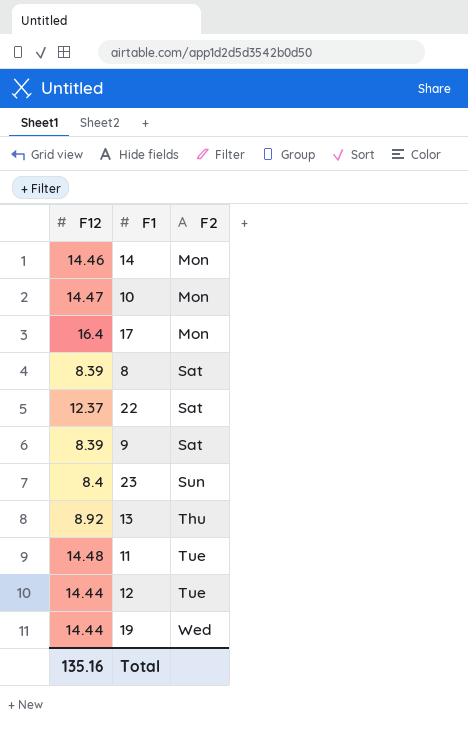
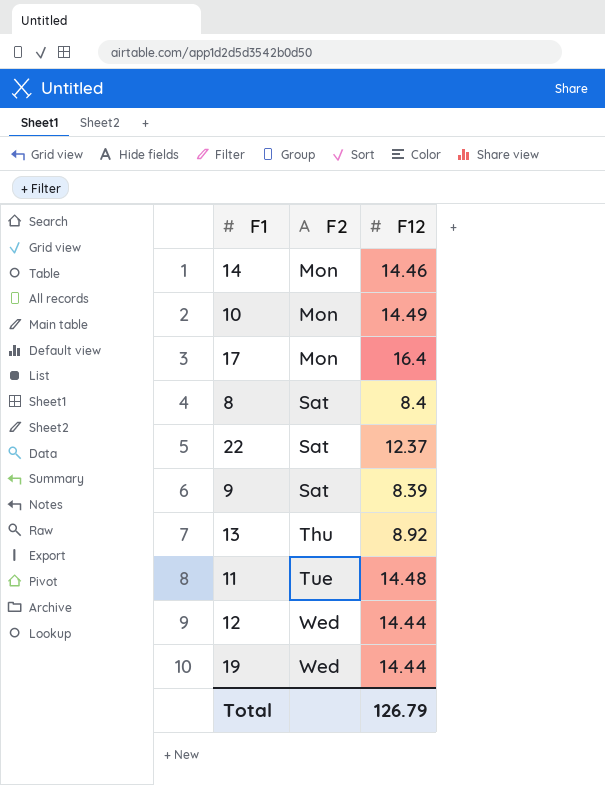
column F12 | position: 1 -> 3
row 23: 8.4 | Sun -> none
10 | F12: 14.47 -> 14.49
8 | F12: 8.39 -> 8.4
12 | F2: Tue -> Wed
Total | F12: 135.16 -> 126.79

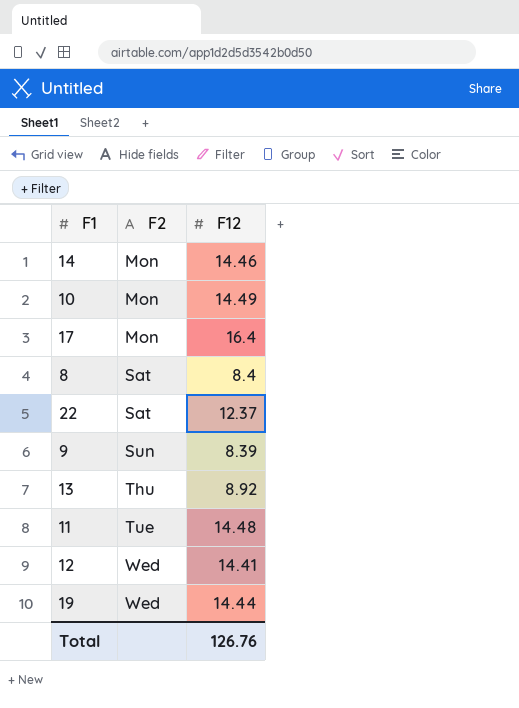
9 | F2: Sat -> Sun
12 | F12: 14.44 -> 14.41
Total | F12: 126.79 -> 126.76

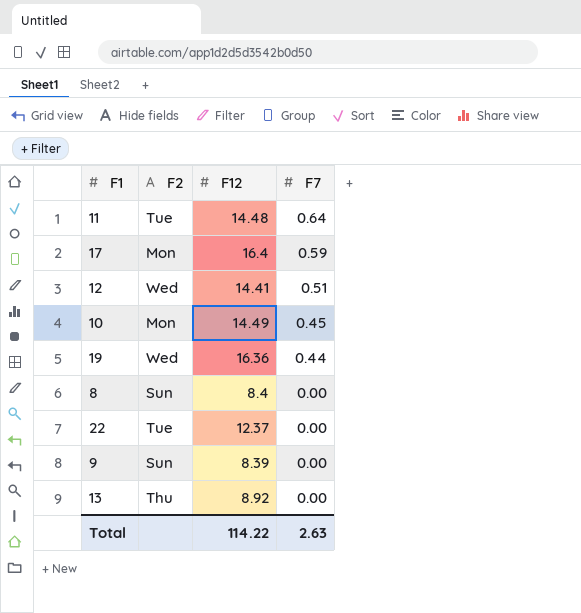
row order: F2 ascending -> F7 descending
column F7 | position: none -> 4
row 14: Mon | 14.46 -> none
19 | F12: 14.44 -> 16.36
8 | F2: Sat -> Sun
22 | F2: Sat -> Tue
Total | F12: 126.76 -> 114.22

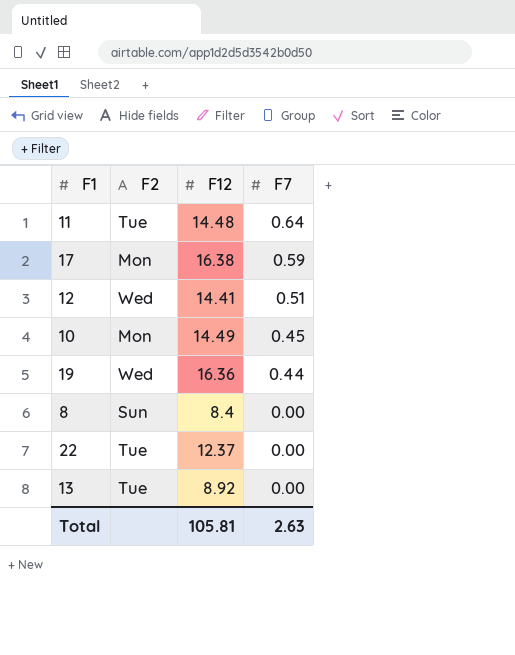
row 9: Sun | 8.39 | 0.00 -> none
17 | F12: 16.4 -> 16.38
13 | F2: Thu -> Tue
Total | F12: 114.22 -> 105.81

